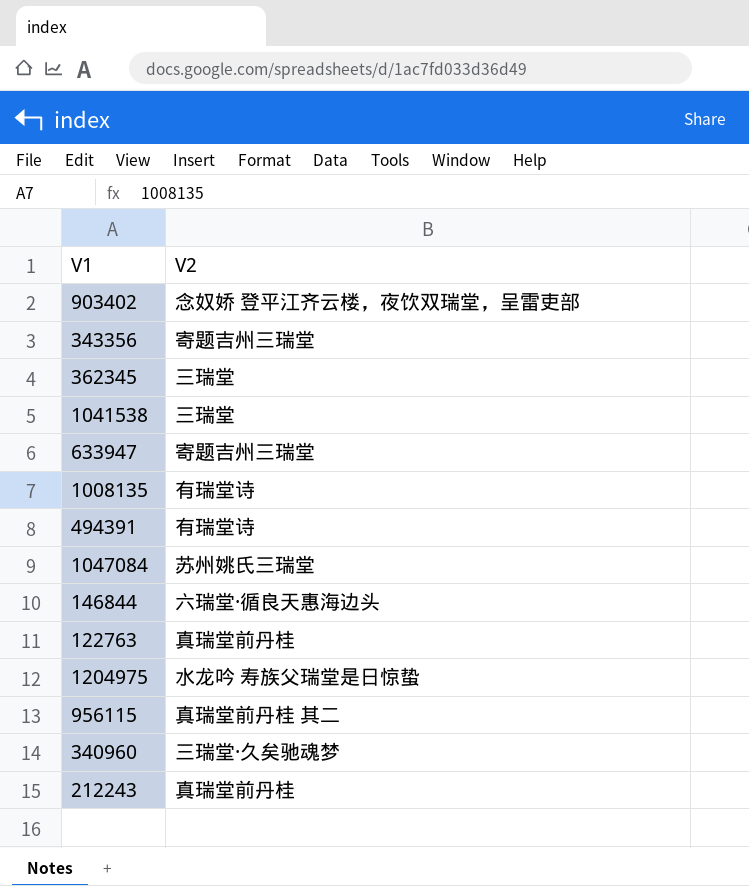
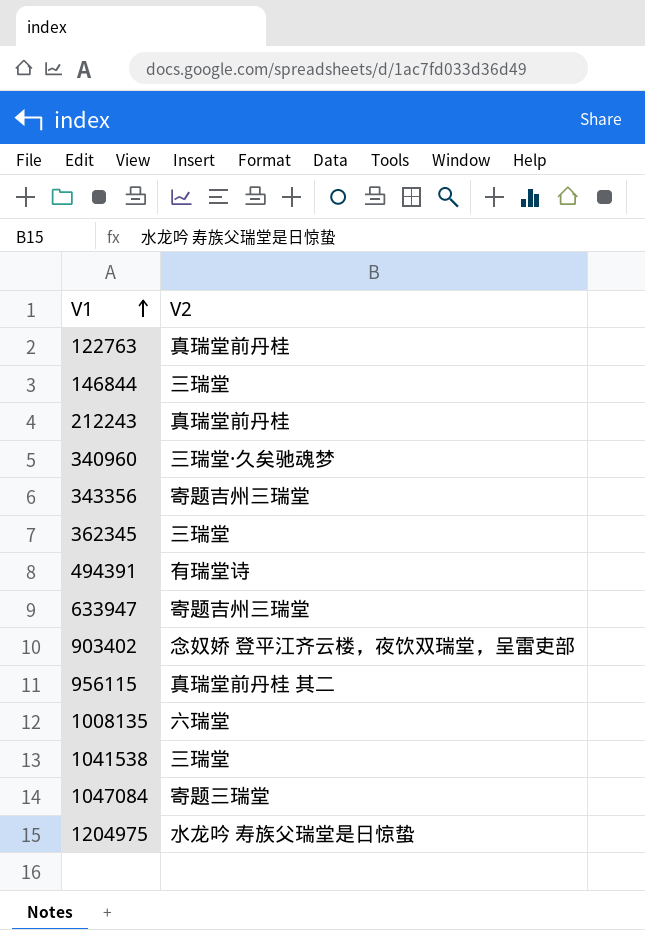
row order: none -> V1 ascending
146844 | V2: 六瑞堂·循良天惠海边头 -> 三瑞堂
1008135 | V2: 有瑞堂诗 -> 六瑞堂
1047084 | V2: 苏州姚氏三瑞堂 -> 寄题三瑞堂

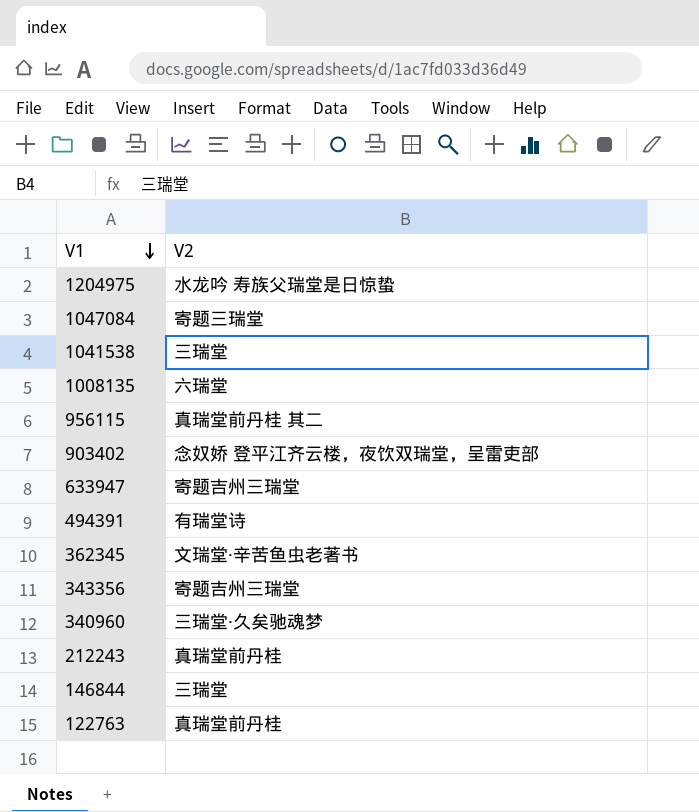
row order: V1 ascending -> V1 descending
362345 | V2: 三瑞堂 -> 文瑞堂·辛苦鱼虫老著书

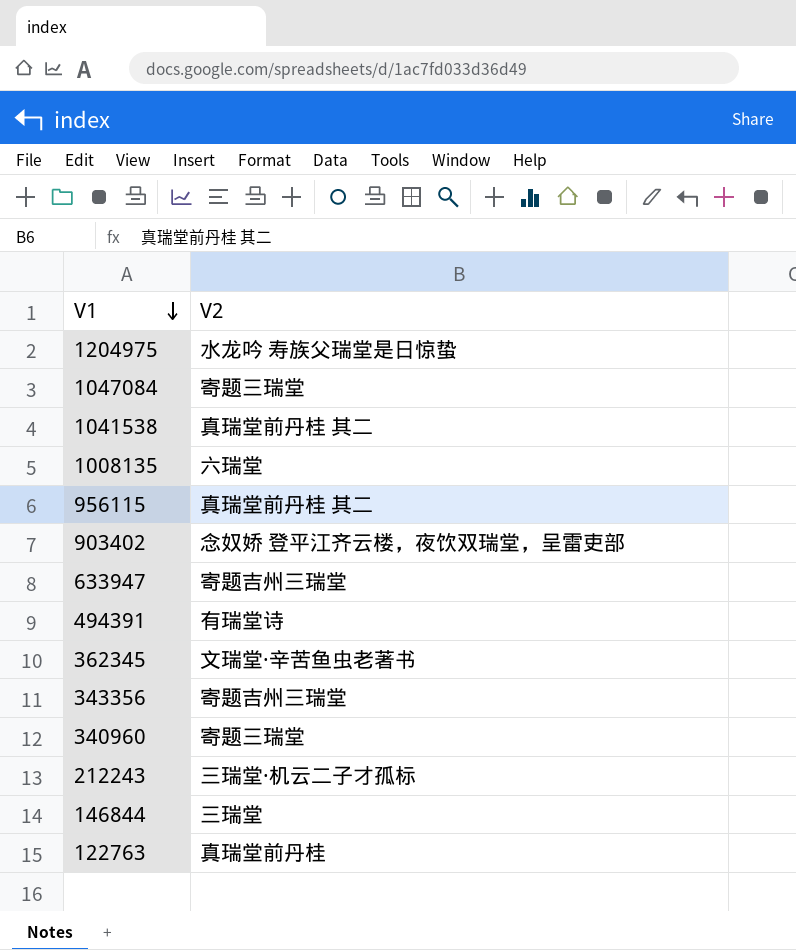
1041538 | V2: 三瑞堂 -> 真瑞堂前丹桂 其二
340960 | V2: 三瑞堂·久矣驰魂梦 -> 寄题三瑞堂
212243 | V2: 真瑞堂前丹桂 -> 三瑞堂·机云二子才孤标

